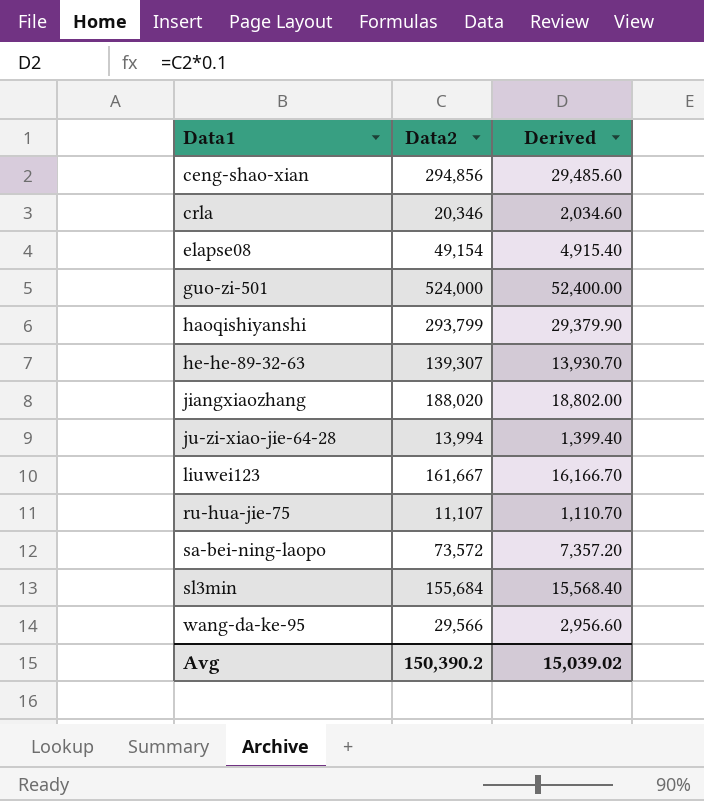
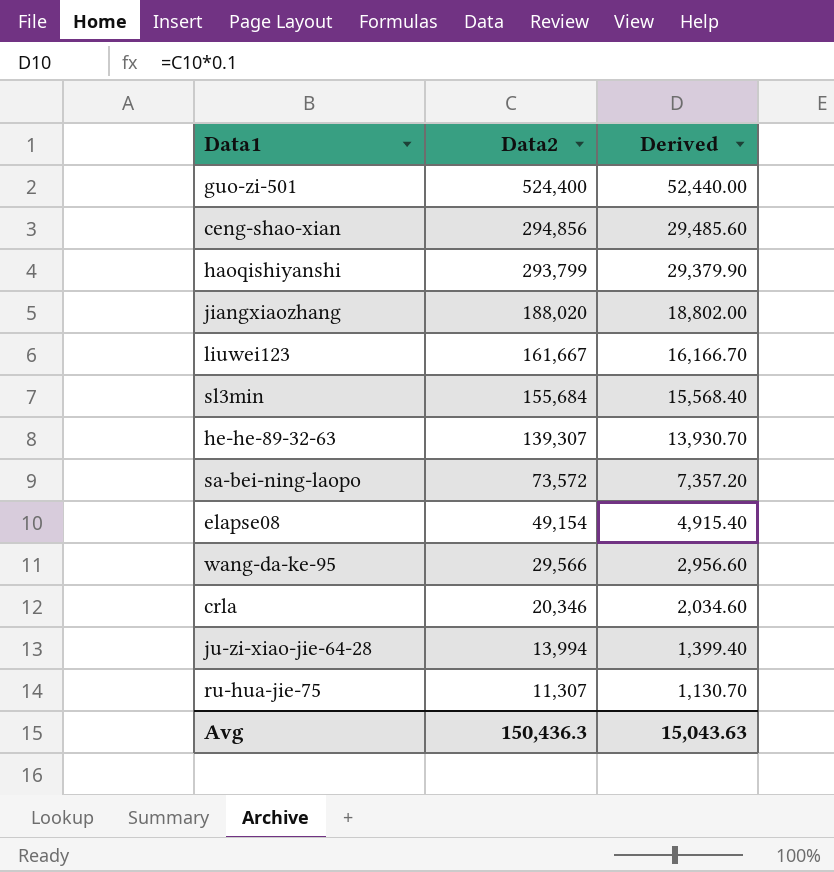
row order: Data1 ascending -> Data2 descending
guo-zi-501 | Data2: 524,000 -> 524,400
guo-zi-501 | Derived: 52,400.00 -> 52,440.00
ru-hua-jie-75 | Data2: 11,107 -> 11,307
ru-hua-jie-75 | Derived: 1,110.70 -> 1,130.70
Avg | Data2: 150,390.2 -> 150,436.3
Avg | Derived: 15,039.02 -> 15,043.63

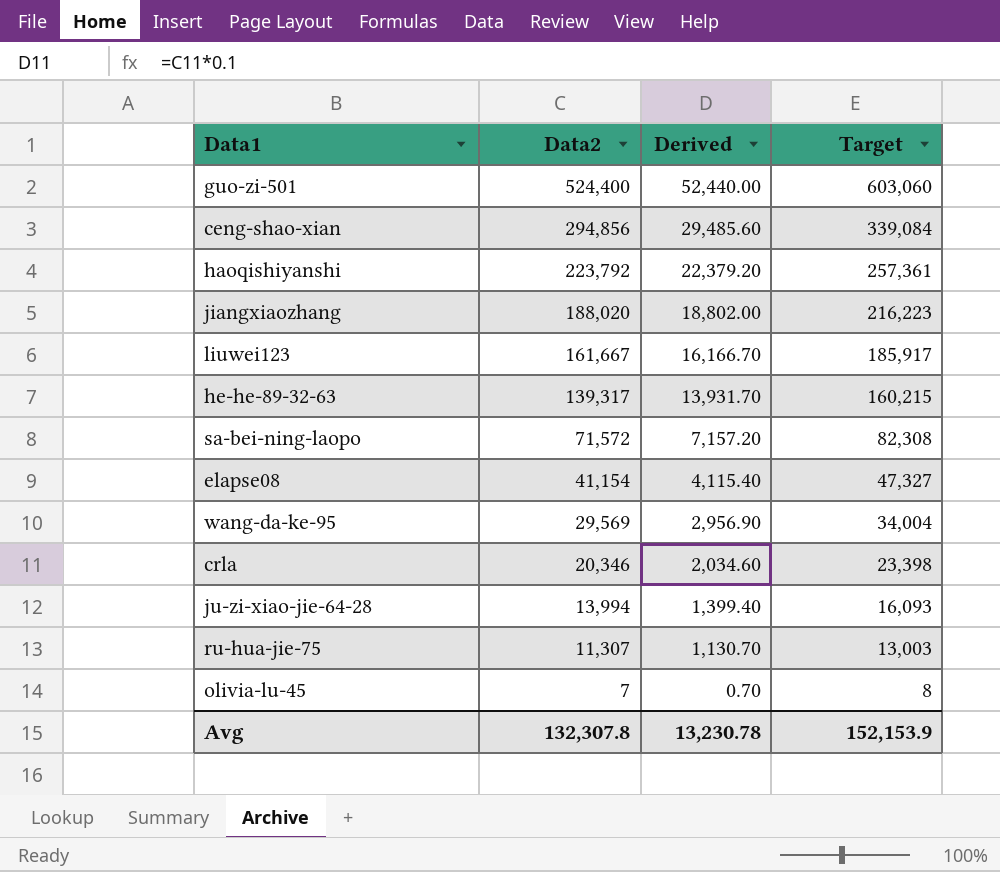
column Target | formula: none -> [Data2] * 1.15
row sl3min: 155,684 | 15,568.40 -> none
haoqishiyanshi | Data2: 293,799 -> 223,792
haoqishiyanshi | Derived: 29,379.90 -> 22,379.20
he-he-89-32-63 | Data2: 139,307 -> 139,317
he-he-89-32-63 | Derived: 13,930.70 -> 13,931.70
sa-bei-ning-laopo | Data2: 73,572 -> 71,572
sa-bei-ning-laopo | Derived: 7,357.20 -> 7,157.20
elapse08 | Data2: 49,154 -> 41,154
elapse08 | Derived: 4,915.40 -> 4,115.40
wang-da-ke-95 | Data2: 29,566 -> 29,569
wang-da-ke-95 | Derived: 2,956.60 -> 2,956.90
row olivia-lu-45: none -> 7 | 0.70 | 8
Avg | Data2: 150,436.3 -> 132,307.8
Avg | Derived: 15,043.63 -> 13,230.78

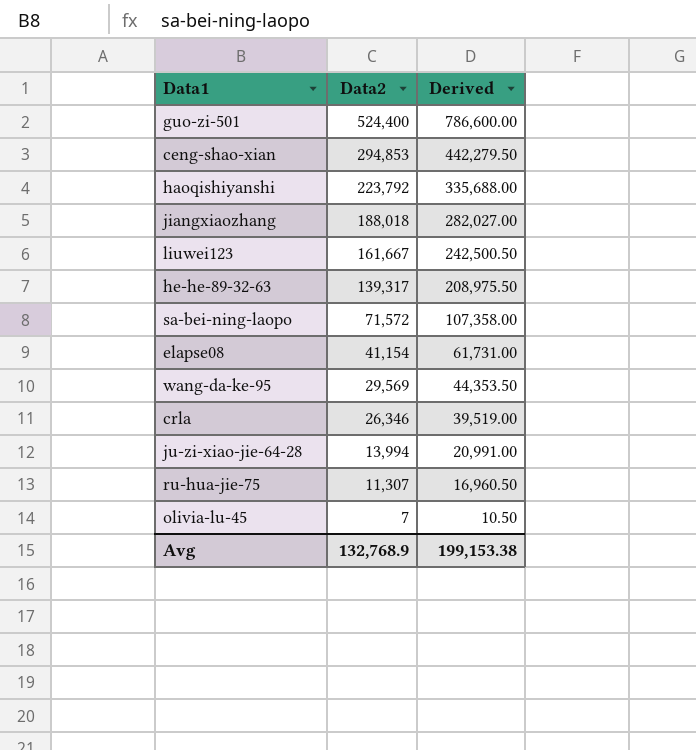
column Target | formula: [Data2] * 1.15 -> none
column Derived | formula: [Data2] * 0.1 -> [Data2] * 1.5
ceng-shao-xian | Data2: 294,856 -> 294,853
jiangxiaozhang | Data2: 188,020 -> 188,018
crla | Data2: 20,346 -> 26,346
Avg | Data2: 132,307.8 -> 132,768.9
Avg | Derived: 13,230.78 -> 199,153.38

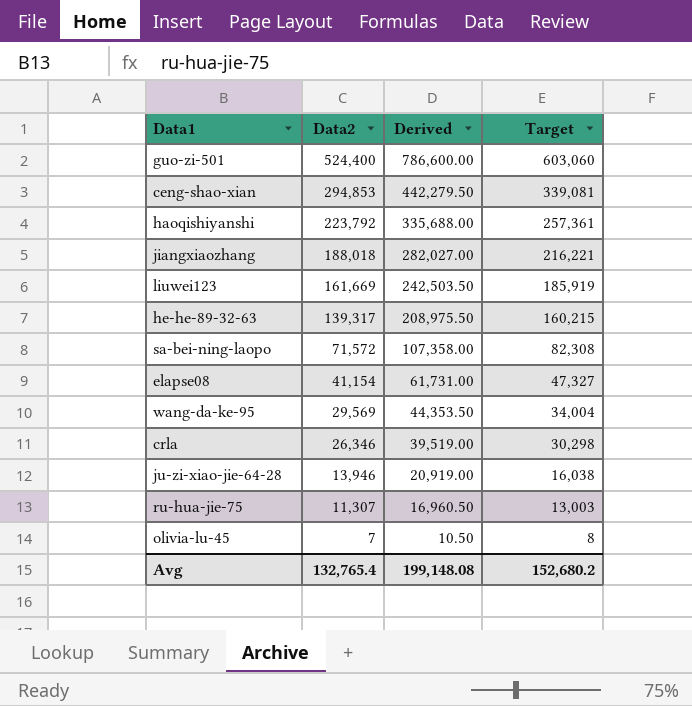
column Target | formula: none -> [Data2] * 1.15
liuwei123 | Data2: 161,667 -> 161,669
liuwei123 | Derived: 242,500.50 -> 242,503.50
ju-zi-xiao-jie-64-28 | Data2: 13,994 -> 13,946
ju-zi-xiao-jie-64-28 | Derived: 20,991.00 -> 20,919.00
Avg | Data2: 132,768.9 -> 132,765.4
Avg | Derived: 199,153.38 -> 199,148.08

